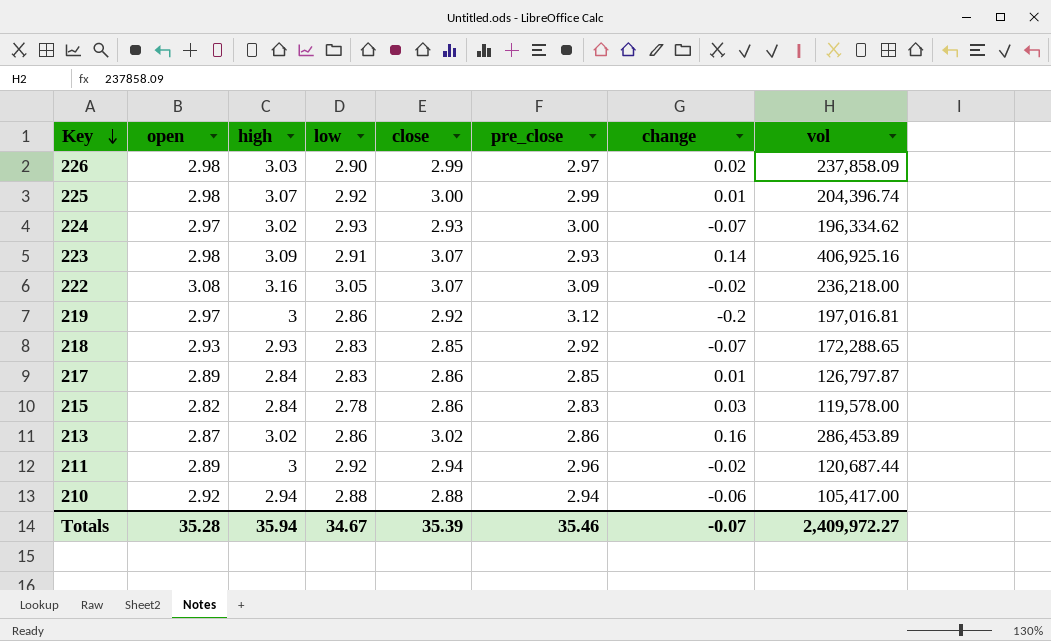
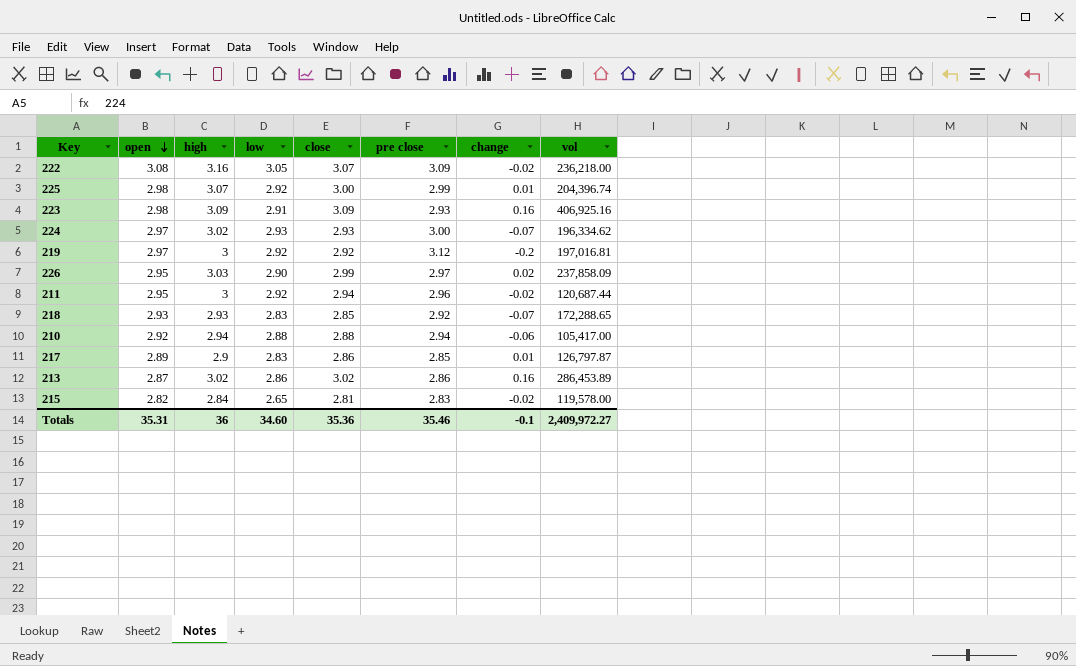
row order: Key descending -> open descending
column name: pre_close -> pre close
223 | close: 3.07 -> 3.09
223 | change: 0.14 -> 0.16
219 | low: 2.86 -> 2.92
226 | open: 2.98 -> 2.95
211 | open: 2.89 -> 2.95
217 | high: 2.84 -> 2.9
215 | low: 2.78 -> 2.65
215 | close: 2.86 -> 2.81
215 | change: 0.03 -> -0.02
Totals | open: 35.28 -> 35.31
Totals | high: 35.94 -> 36
Totals | low: 34.67 -> 34.60
Totals | close: 35.39 -> 35.36
Totals | change: -0.07 -> -0.1

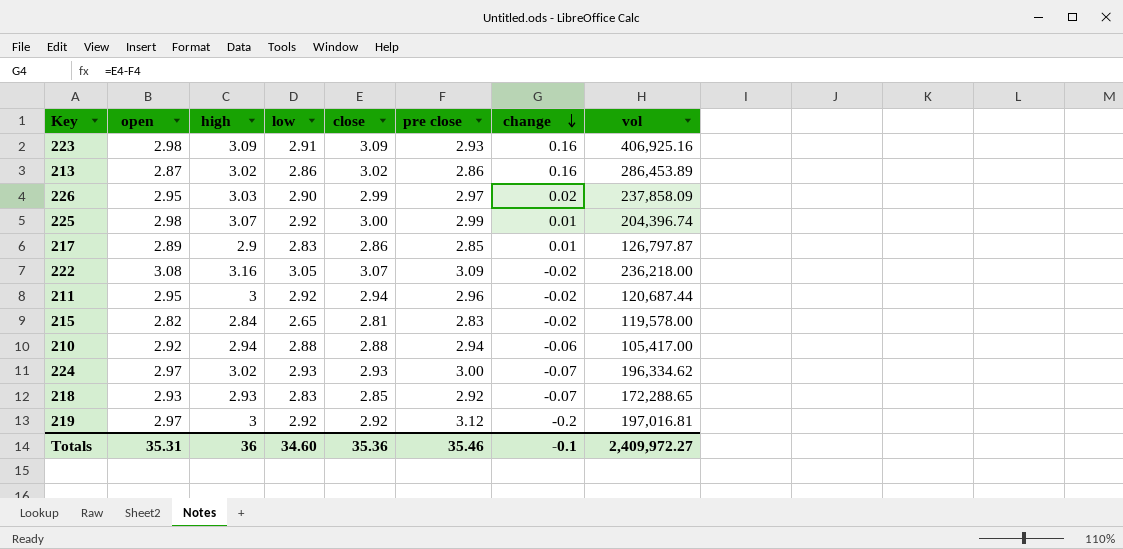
row order: open descending -> change descending

